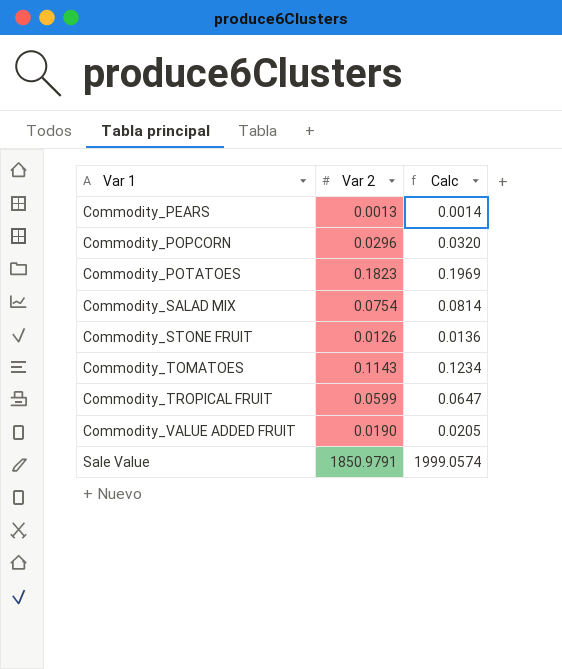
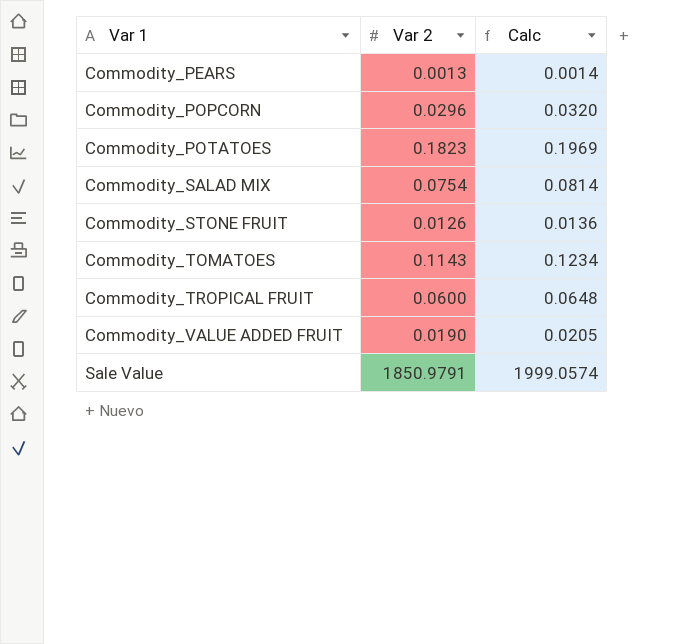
Commodity_TROPICAL FRUIT | Var 2: 0.0599 -> 0.0600
Commodity_TROPICAL FRUIT | Calc: 0.0647 -> 0.0648

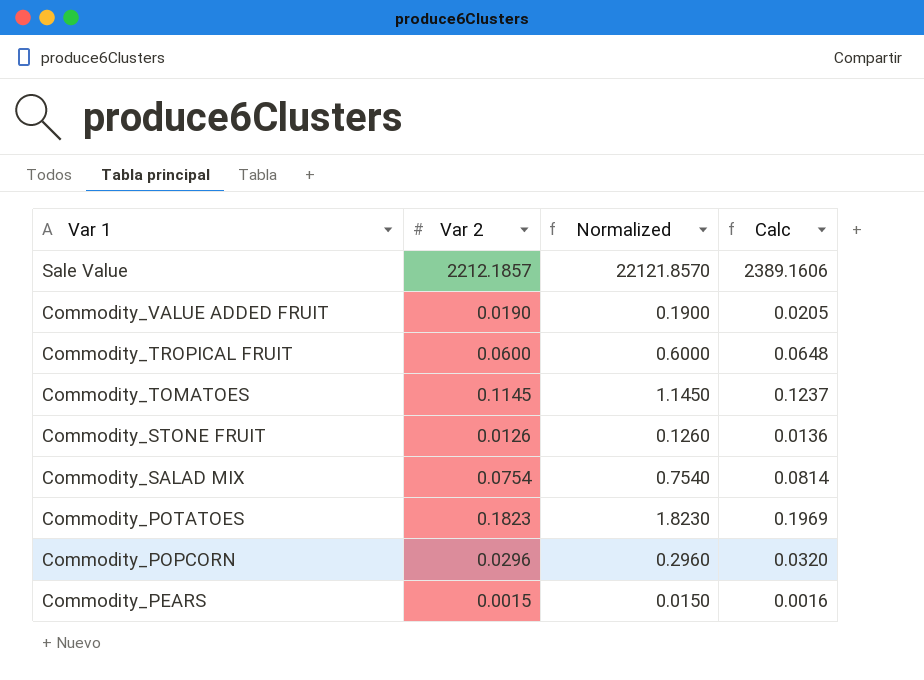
row order: Var 1 ascending -> Var 1 descending
column Normalized | formula: none -> [Var 2] * 10
Sale Value | Var 2: 1850.9791 -> 2212.1857
Sale Value | Calc: 1999.0574 -> 2389.1606
Commodity_TOMATOES | Var 2: 0.1143 -> 0.1145
Commodity_TOMATOES | Calc: 0.1234 -> 0.1237
Commodity_PEARS | Var 2: 0.0013 -> 0.0015
Commodity_PEARS | Calc: 0.0014 -> 0.0016

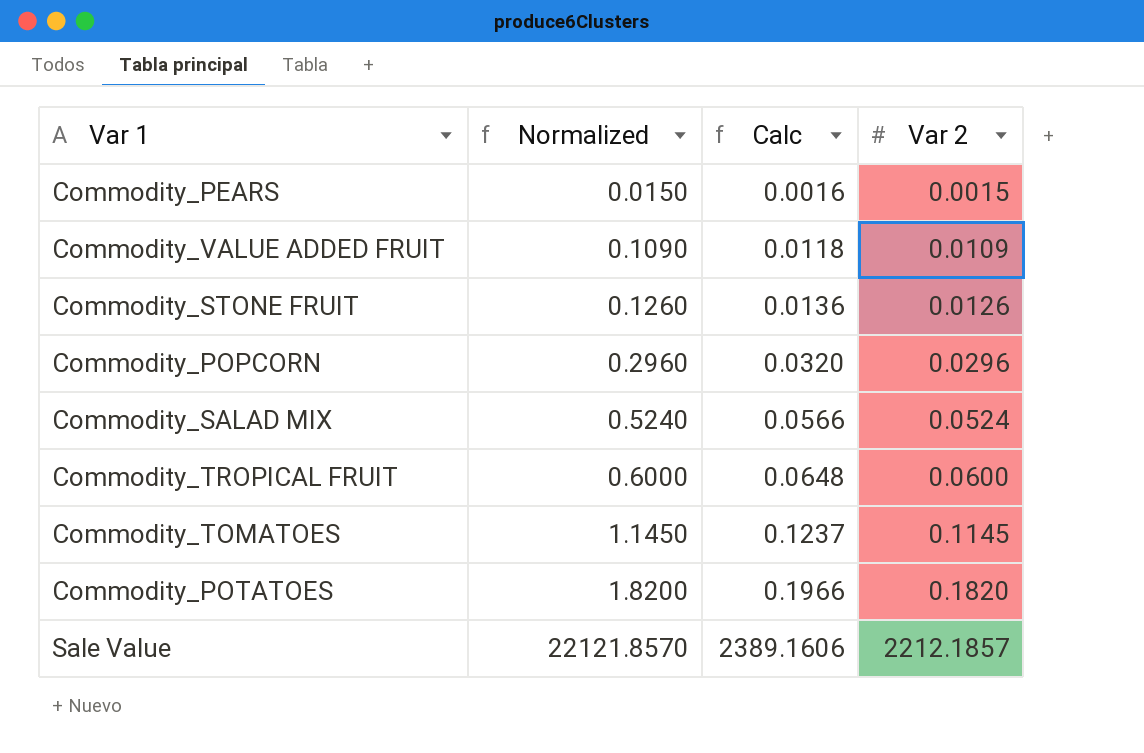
row order: Var 1 descending -> Normalized ascending
column Var 2 | position: 2 -> 4
Commodity_VALUE ADDED FRUIT | Normalized: 0.1900 -> 0.1090
Commodity_VALUE ADDED FRUIT | Calc: 0.0205 -> 0.0118
Commodity_VALUE ADDED FRUIT | Var 2: 0.0190 -> 0.0109
Commodity_SALAD MIX | Normalized: 0.7540 -> 0.5240
Commodity_SALAD MIX | Calc: 0.0814 -> 0.0566
Commodity_SALAD MIX | Var 2: 0.0754 -> 0.0524
Commodity_POTATOES | Normalized: 1.8230 -> 1.8200
Commodity_POTATOES | Calc: 0.1969 -> 0.1966
Commodity_POTATOES | Var 2: 0.1823 -> 0.1820

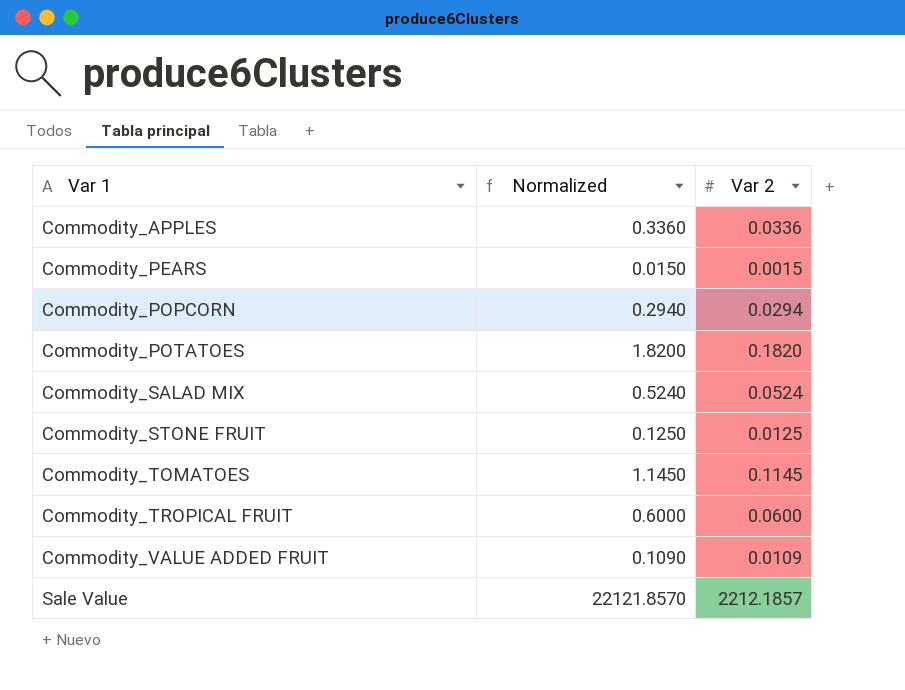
row order: Normalized ascending -> Var 1 ascending
column Calc | formula: [Var 2] * 1.08 -> none
row Commodity_APPLES: none -> 0.3360 | 0.0336
Commodity_POPCORN | Normalized: 0.2960 -> 0.2940
Commodity_POPCORN | Var 2: 0.0296 -> 0.0294
Commodity_STONE FRUIT | Normalized: 0.1260 -> 0.1250
Commodity_STONE FRUIT | Var 2: 0.0126 -> 0.0125

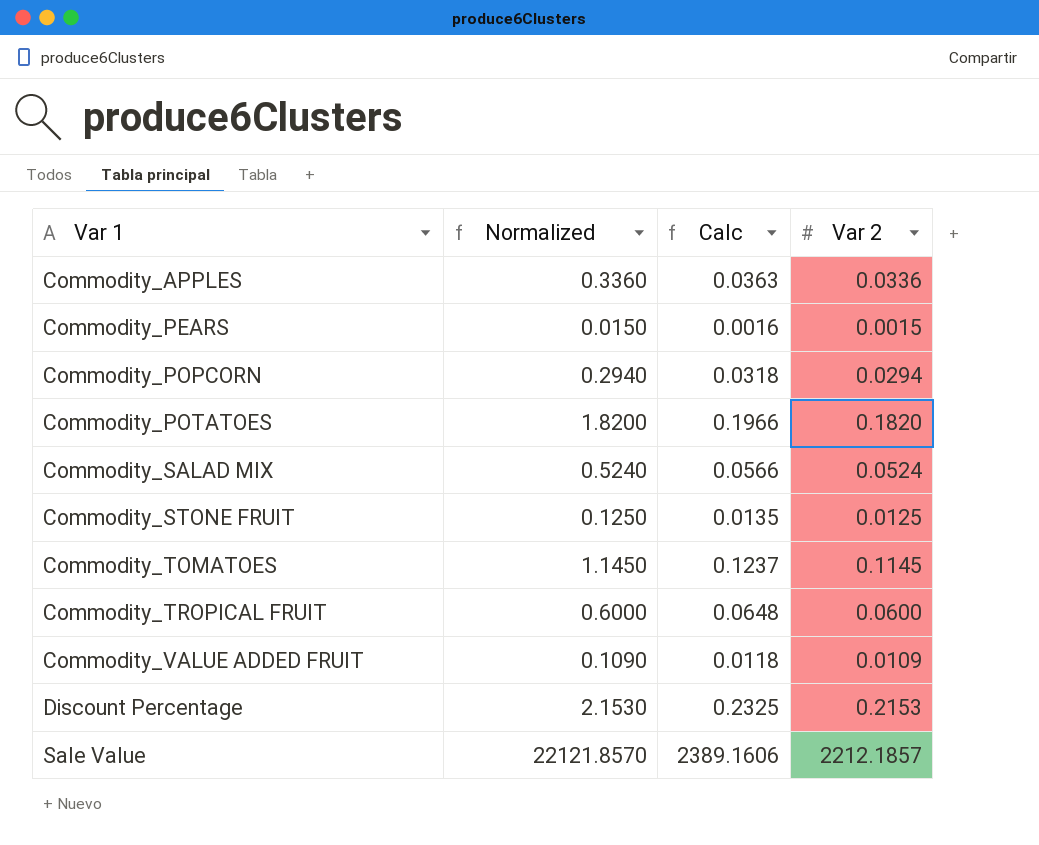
column Calc | formula: none -> [Var 2] * 1.08
row Discount Percentage: none -> 2.1530 | 0.2325 | 0.2153

